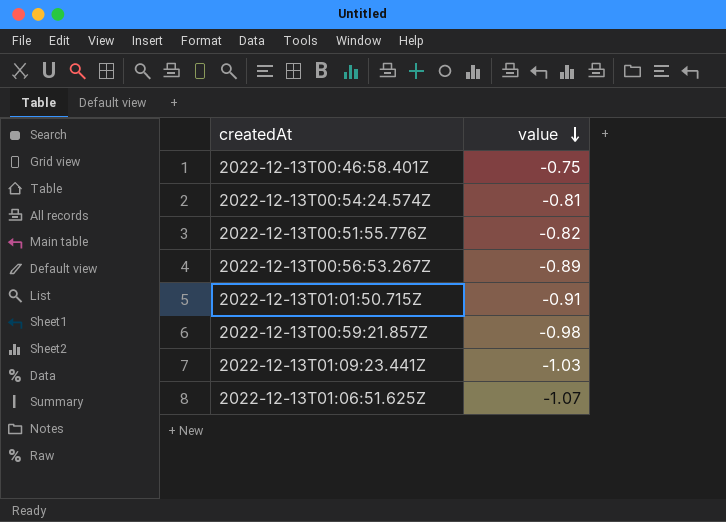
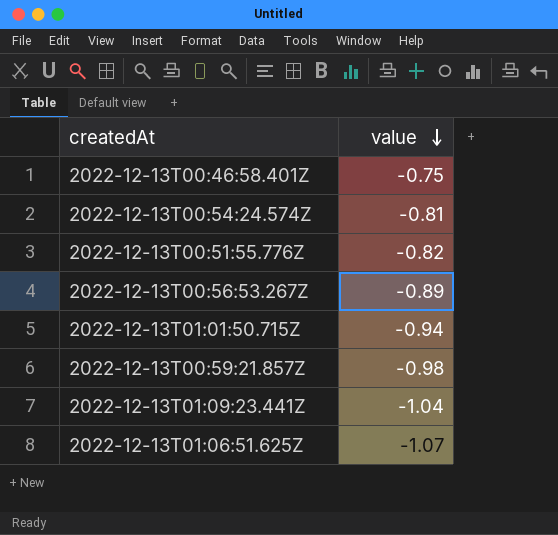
2022-12-13T01:01:50.715Z | value: -0.91 -> -0.94
2022-12-13T01:09:23.441Z | value: -1.03 -> -1.04

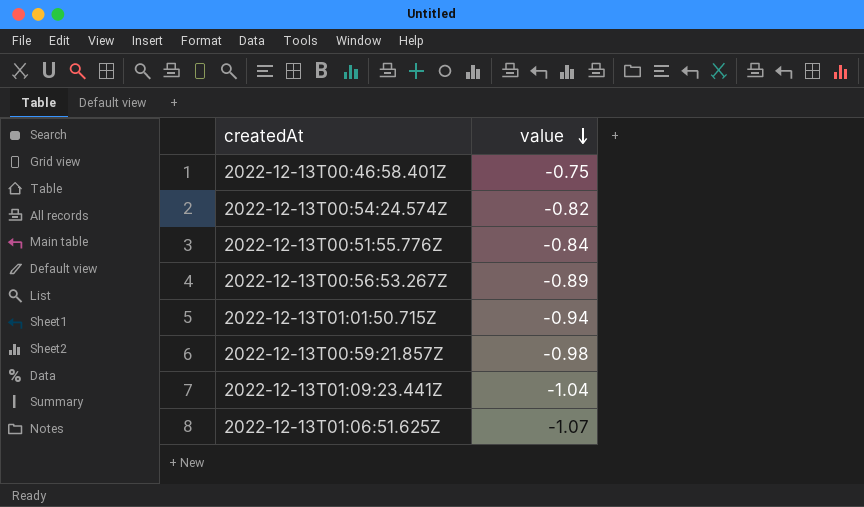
2022-12-13T00:54:24.574Z | value: -0.81 -> -0.82
2022-12-13T00:51:55.776Z | value: -0.82 -> -0.84

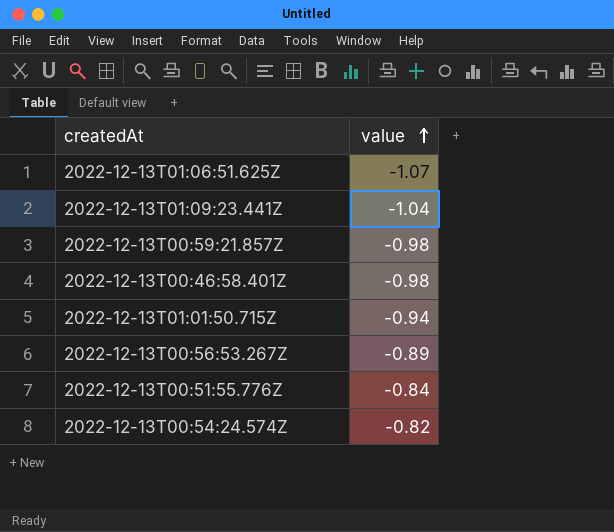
row order: value descending -> value ascending
2022-12-13T00:46:58.401Z | value: -0.75 -> -0.98

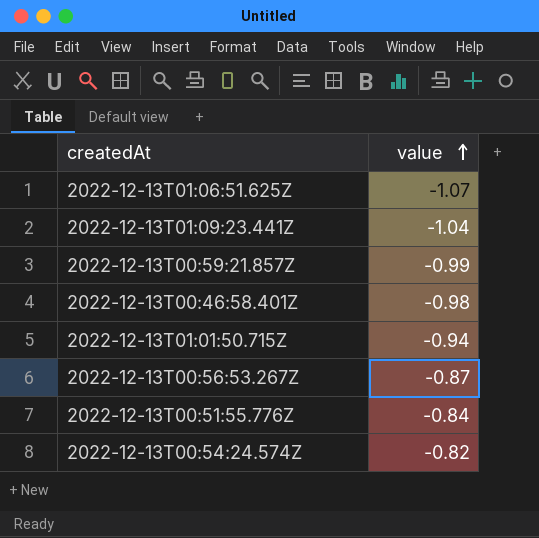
2022-12-13T00:59:21.857Z | value: -0.98 -> -0.99
2022-12-13T00:56:53.267Z | value: -0.89 -> -0.87

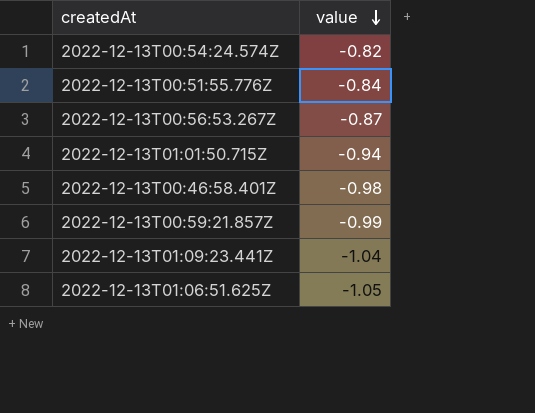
row order: value ascending -> value descending
2022-12-13T01:06:51.625Z | value: -1.07 -> -1.05

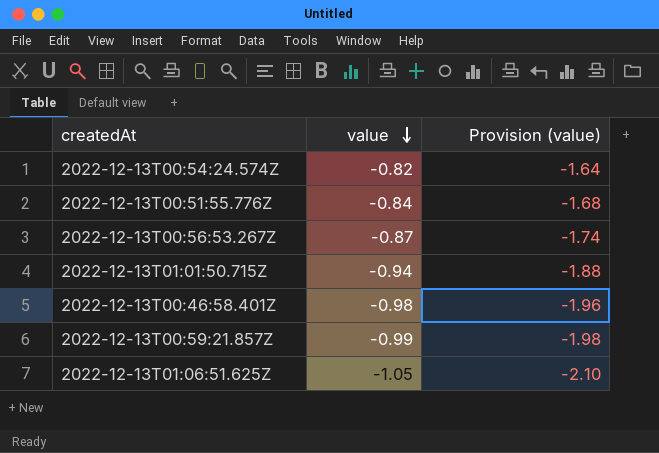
column Provision (value) | formula: none -> [value] * 2
row 2022-12-13T01:09:23.441Z: -1.04 -> none

